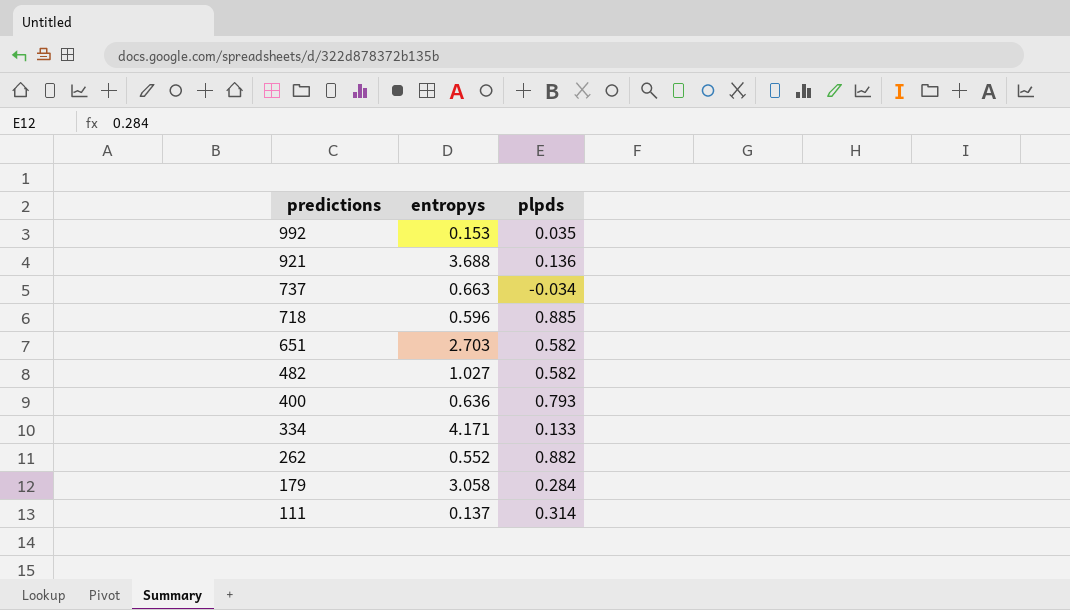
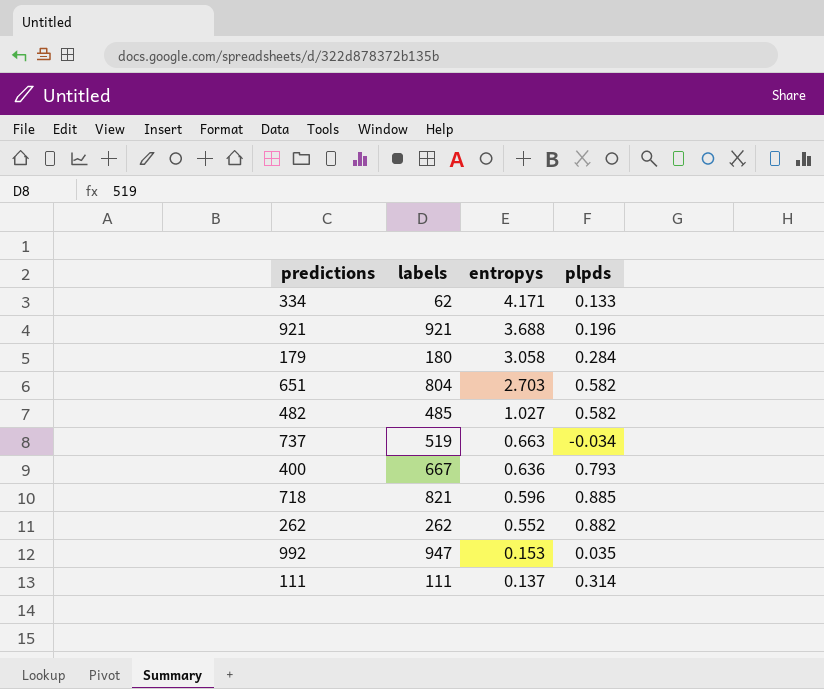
row order: predictions descending -> entropys descending
column labels | position: none -> 2
921 | plpds: 0.136 -> 0.196

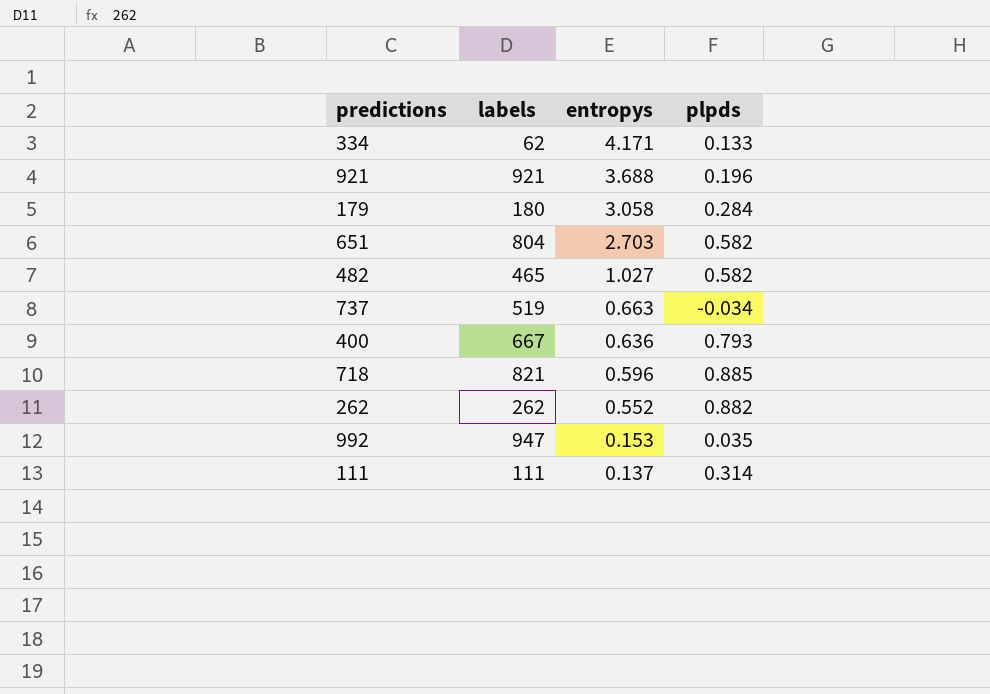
482 | labels: 485 -> 465

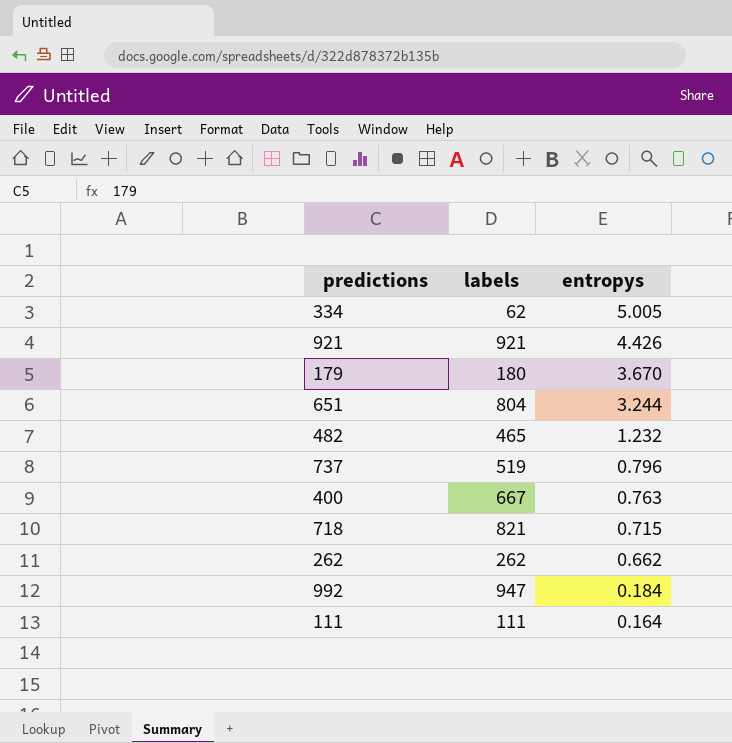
column plpds | position: 4 -> none
334 | entropys: 4.171 -> 5.005
921 | entropys: 3.688 -> 4.426
179 | entropys: 3.058 -> 3.670
651 | entropys: 2.703 -> 3.244
482 | entropys: 1.027 -> 1.232
737 | entropys: 0.663 -> 0.796
400 | entropys: 0.636 -> 0.763
718 | entropys: 0.596 -> 0.715
262 | entropys: 0.552 -> 0.662
992 | entropys: 0.153 -> 0.184
111 | entropys: 0.137 -> 0.164

